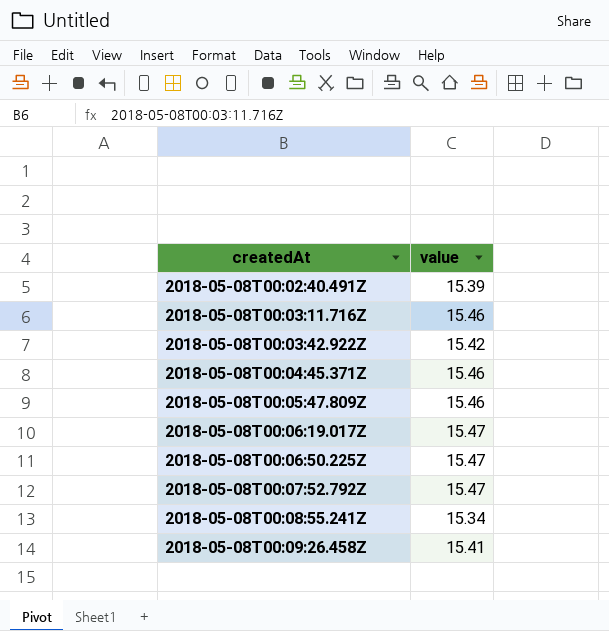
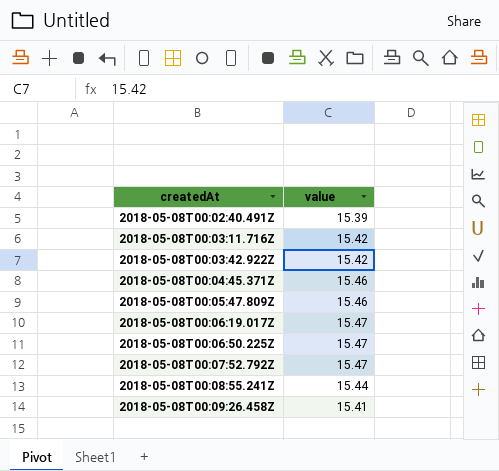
2018-05-08T00:03:11.716Z | value: 15.46 -> 15.42
2018-05-08T00:08:55.241Z | value: 15.34 -> 15.44

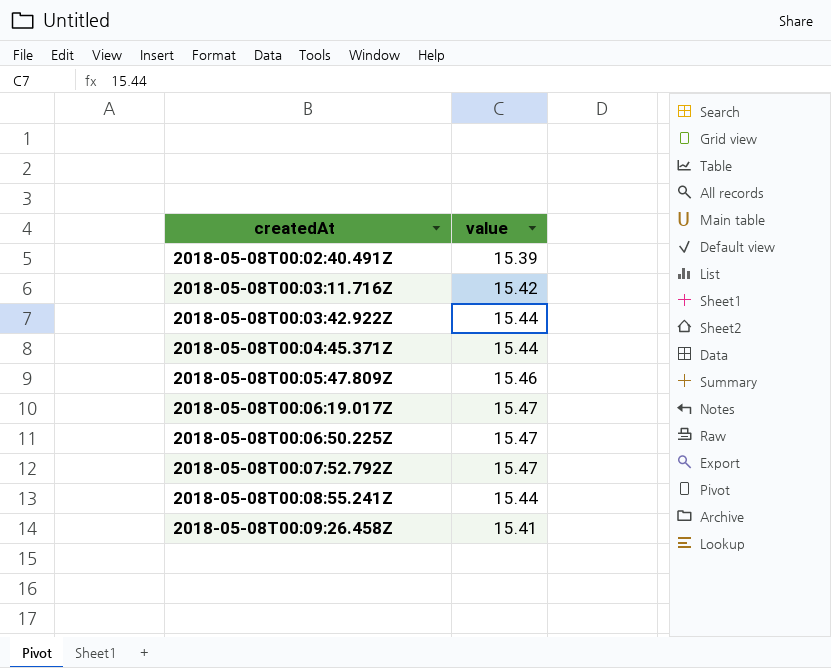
2018-05-08T00:03:42.922Z | value: 15.42 -> 15.44
2018-05-08T00:04:45.371Z | value: 15.46 -> 15.44

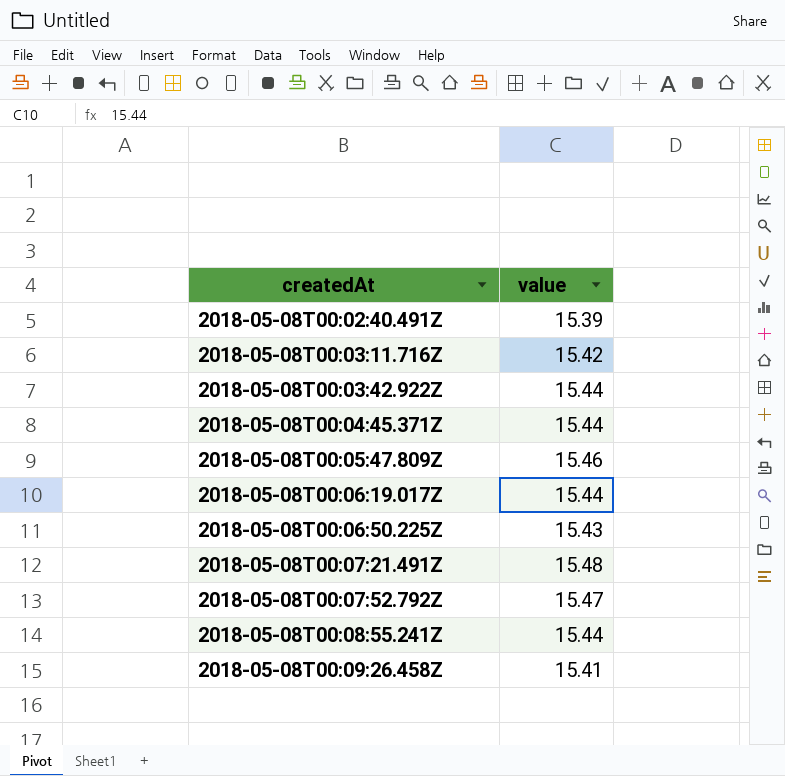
2018-05-08T00:06:19.017Z | value: 15.47 -> 15.44
2018-05-08T00:06:50.225Z | value: 15.47 -> 15.43
row 2018-05-08T00:07:21.491Z: none -> 15.48

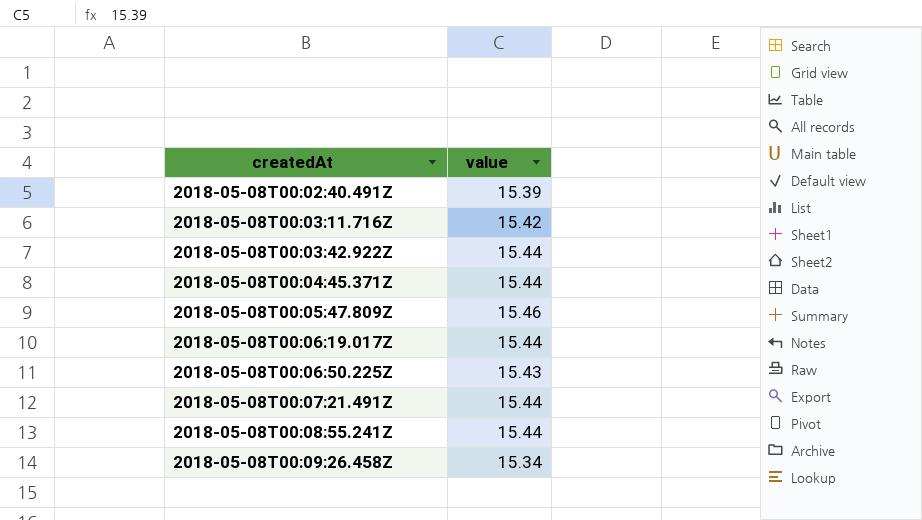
row 2018-05-08T00:07:52.792Z: 15.47 -> none
2018-05-08T00:07:21.491Z | value: 15.48 -> 15.44
2018-05-08T00:09:26.458Z | value: 15.41 -> 15.34

